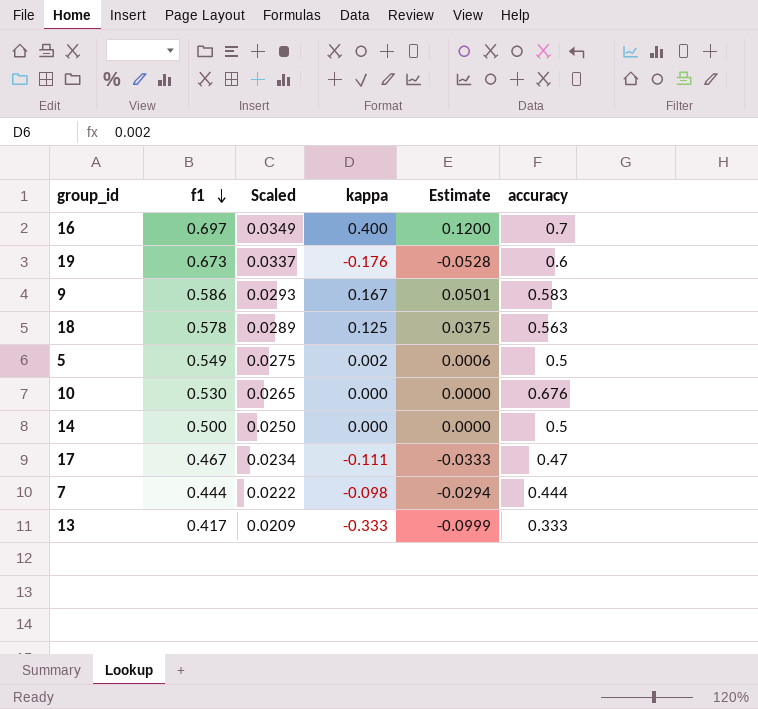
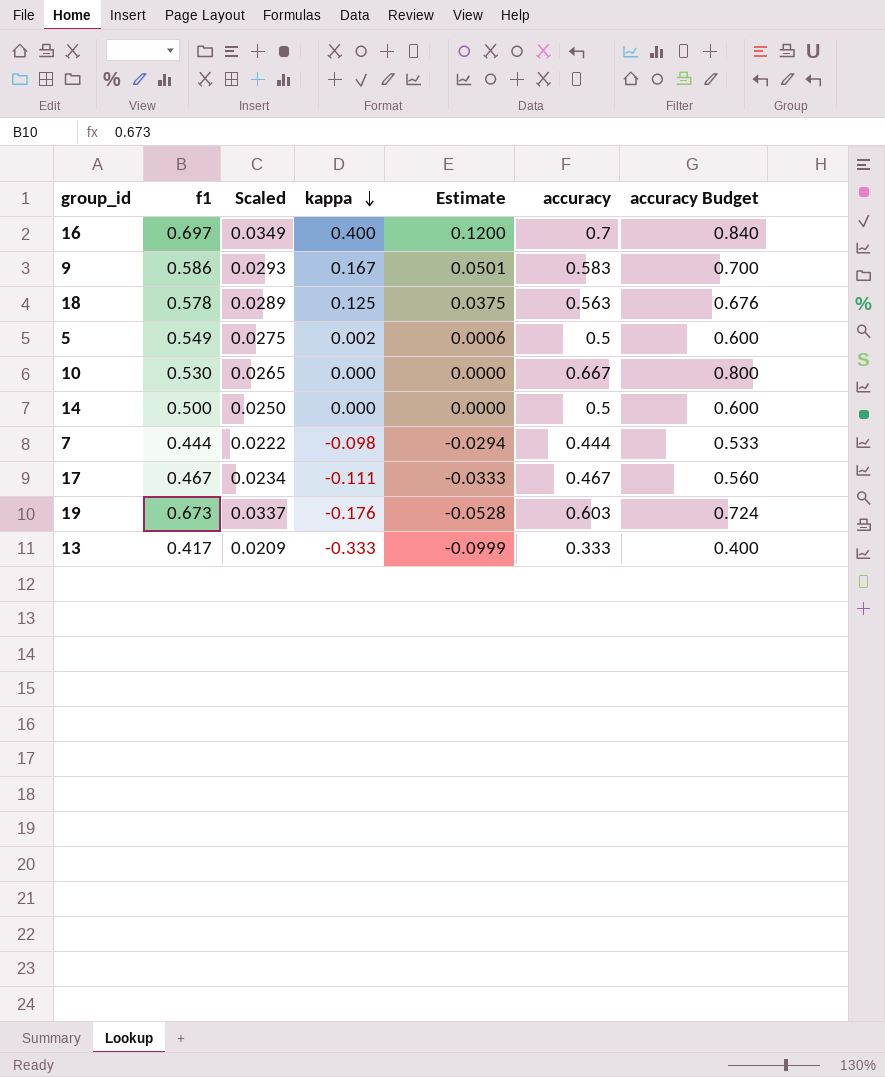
row order: f1 descending -> kappa descending
column accuracy Budget | formula: none -> [accuracy] * 1.2
10 | accuracy: 0.676 -> 0.667
17 | accuracy: 0.47 -> 0.467
19 | accuracy: 0.6 -> 0.603

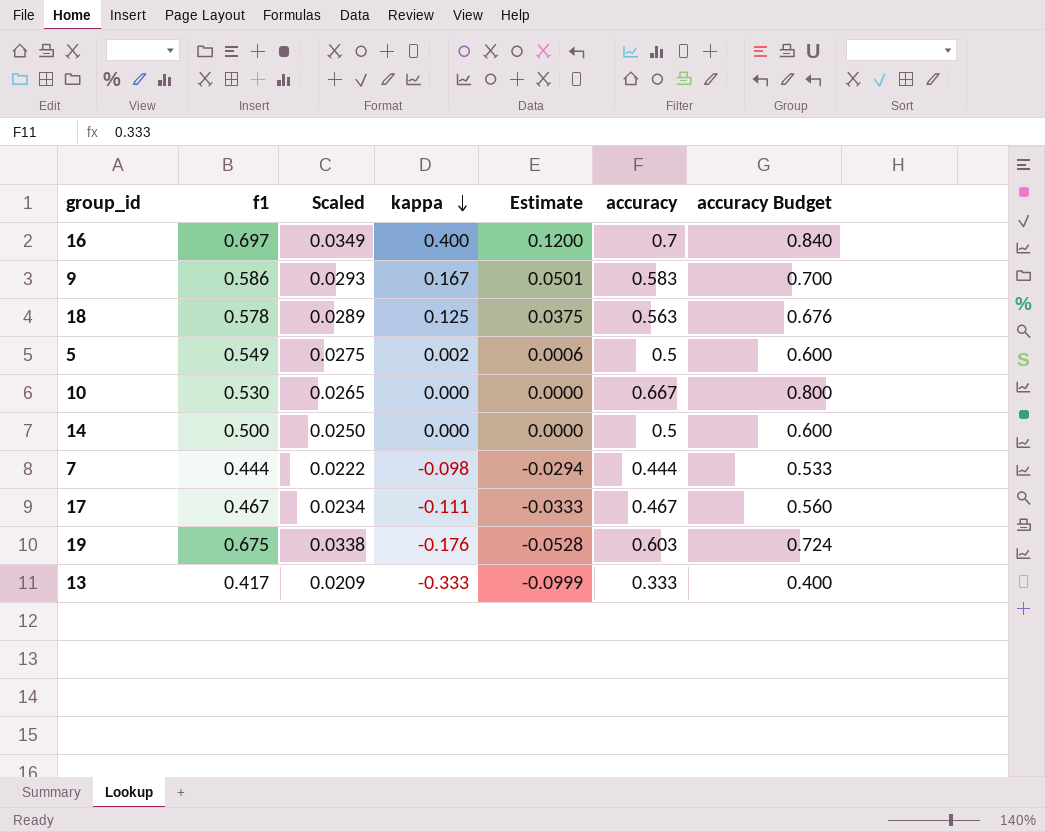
19 | f1: 0.673 -> 0.675
19 | Scaled: 0.0337 -> 0.0338

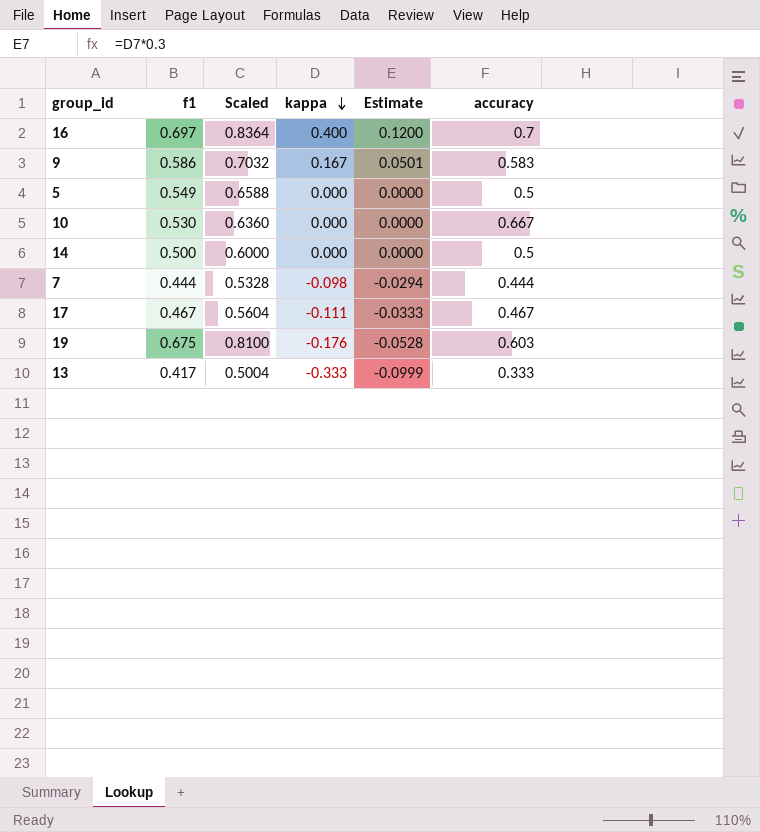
column accuracy Budget | formula: [accuracy] * 1.2 -> none
column Scaled | formula: [f1] * 0.05 -> [f1] * 1.2
row 18: 0.578 | 0.0289 | 0.125 | 0.0375 | 0.563 | 0.676 -> none
5 | kappa: 0.002 -> 0.000
5 | Estimate: 0.0006 -> 0.0000

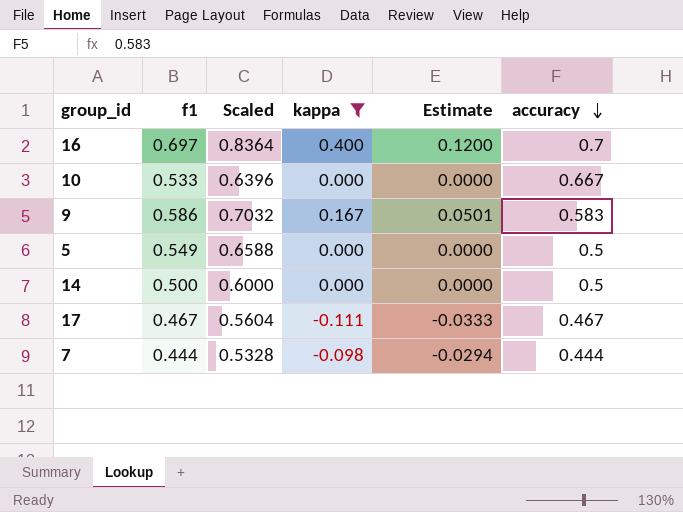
filter: none -> kappa >= -0.111
row order: kappa descending -> accuracy descending
10 | f1: 0.530 -> 0.533
10 | Scaled: 0.6360 -> 0.6396

